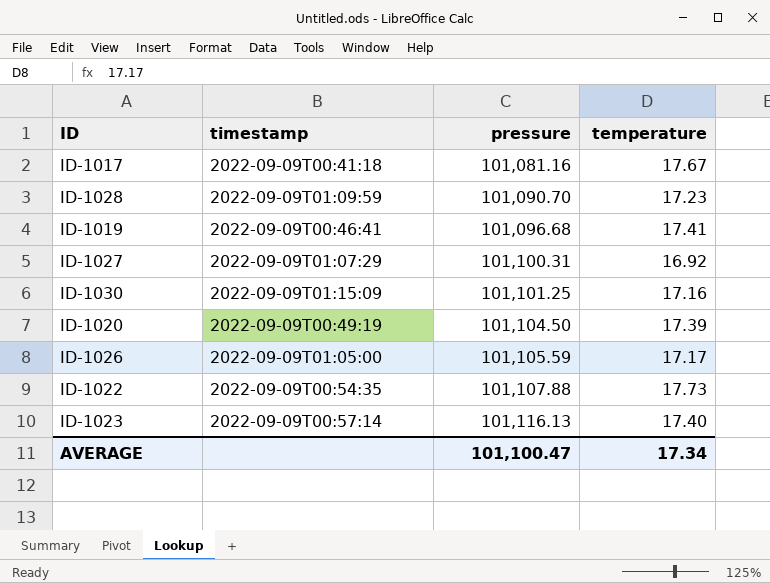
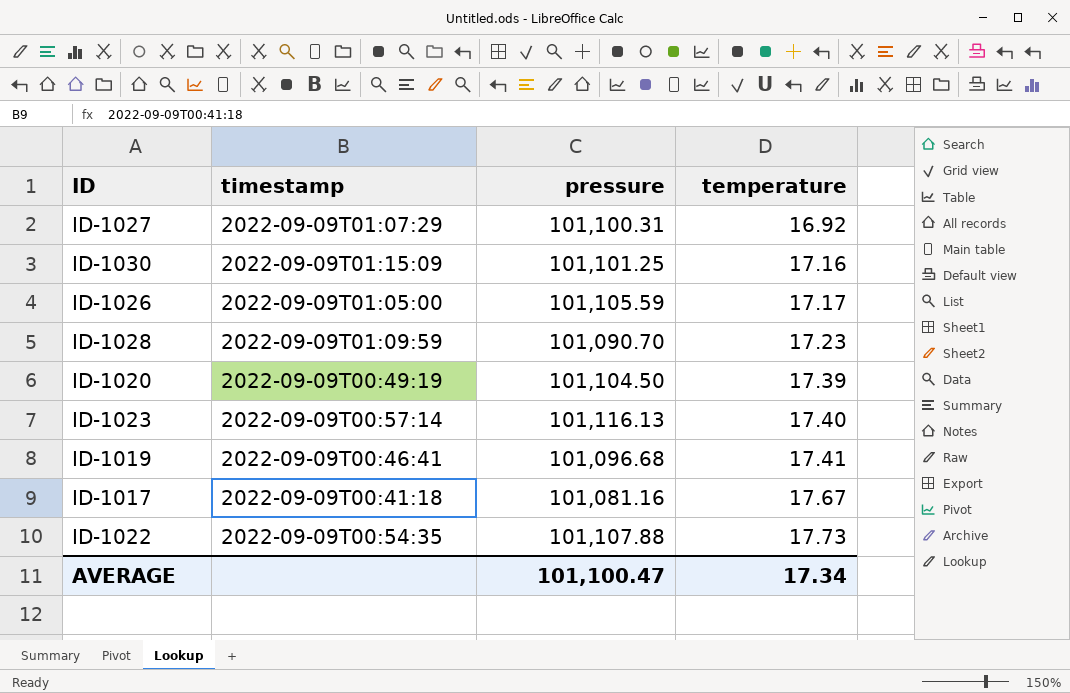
row order: pressure ascending -> temperature ascending

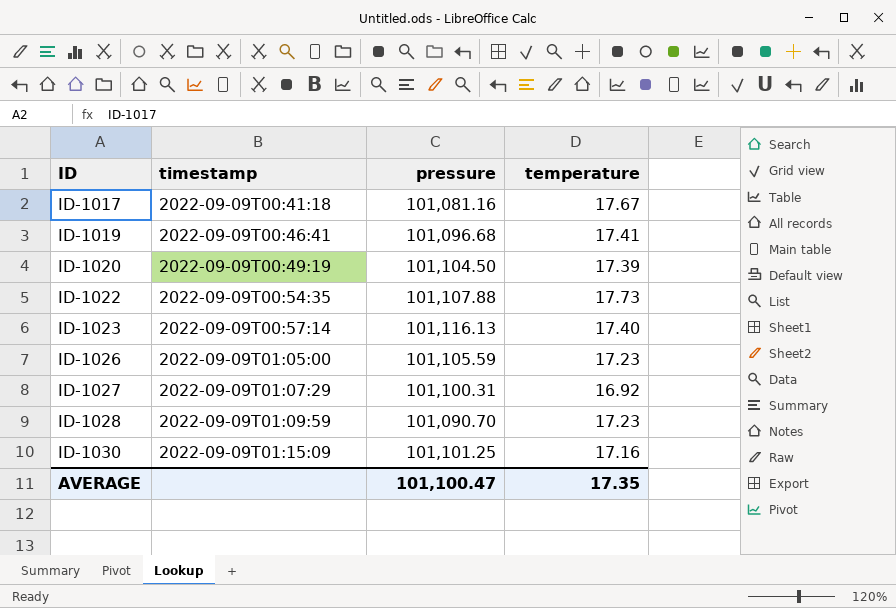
row order: temperature ascending -> ID ascending
ID-1026 | temperature: 17.17 -> 17.23
AVERAGE | temperature: 17.34 -> 17.35

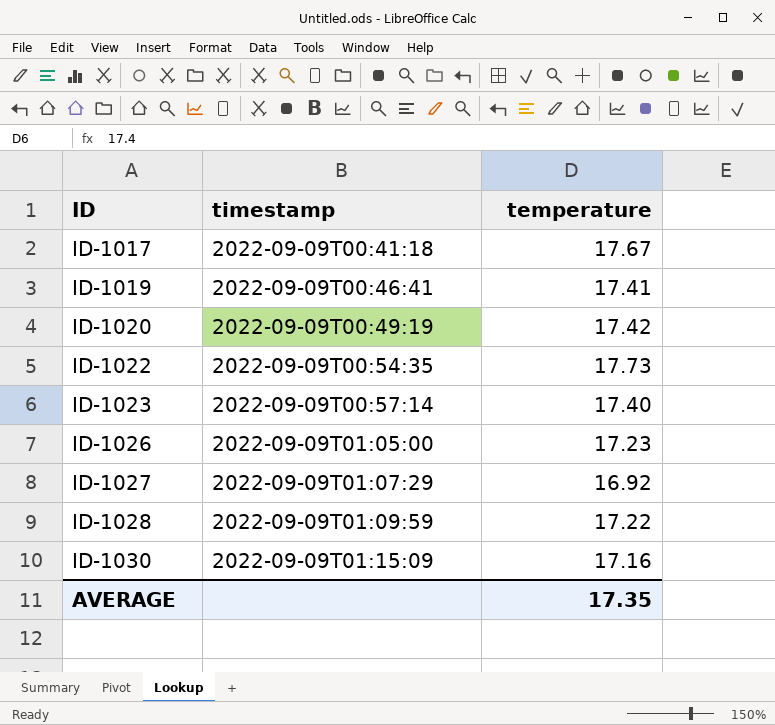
column pressure | position: 3 -> none
ID-1020 | temperature: 17.39 -> 17.42
ID-1028 | temperature: 17.23 -> 17.22

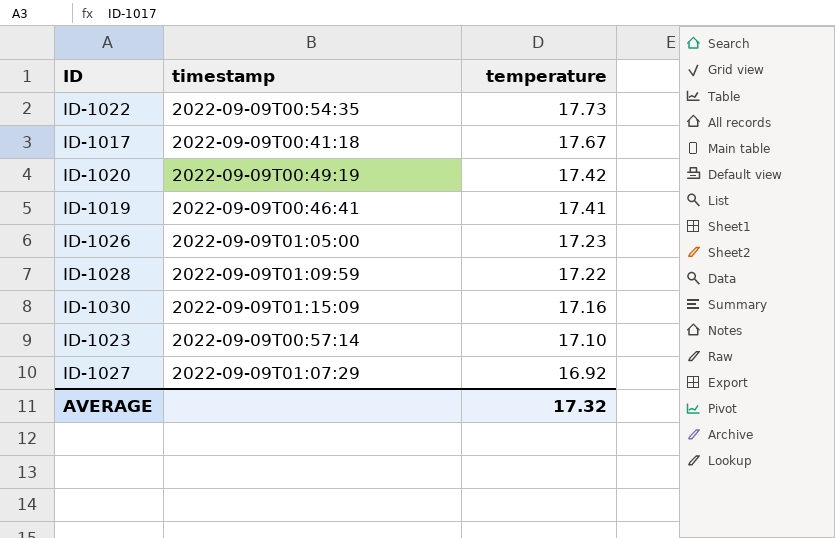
row order: ID ascending -> temperature descending
ID-1023 | temperature: 17.40 -> 17.10
AVERAGE | temperature: 17.35 -> 17.32

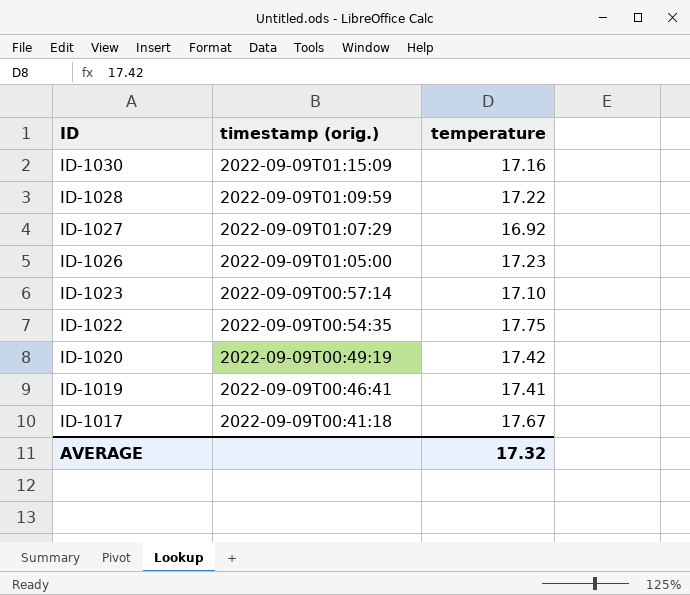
row order: temperature descending -> ID descending
column name: timestamp -> timestamp (orig.)
ID-1022 | temperature: 17.73 -> 17.75

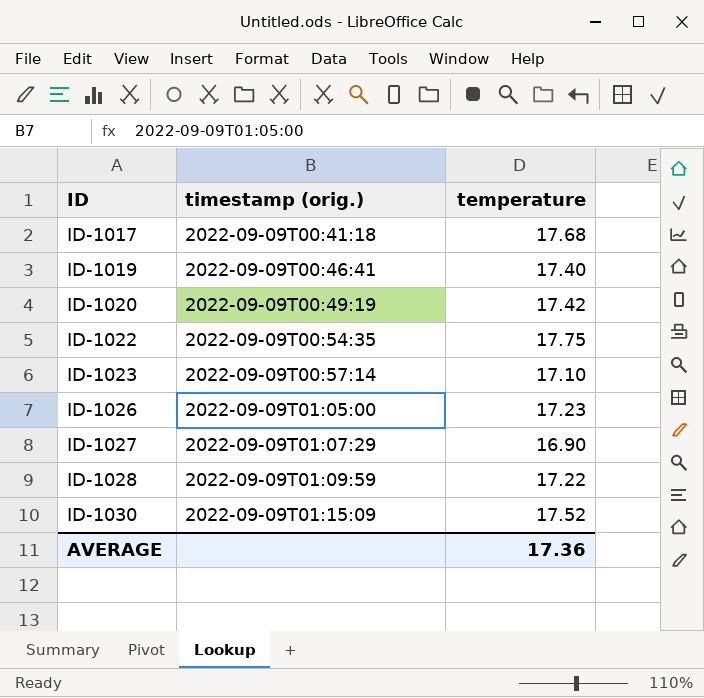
row order: ID descending -> ID ascending
ID-1017 | temperature: 17.67 -> 17.68
ID-1019 | temperature: 17.41 -> 17.40
ID-1027 | temperature: 16.92 -> 16.90
ID-1030 | temperature: 17.16 -> 17.52
AVERAGE | temperature: 17.32 -> 17.36

